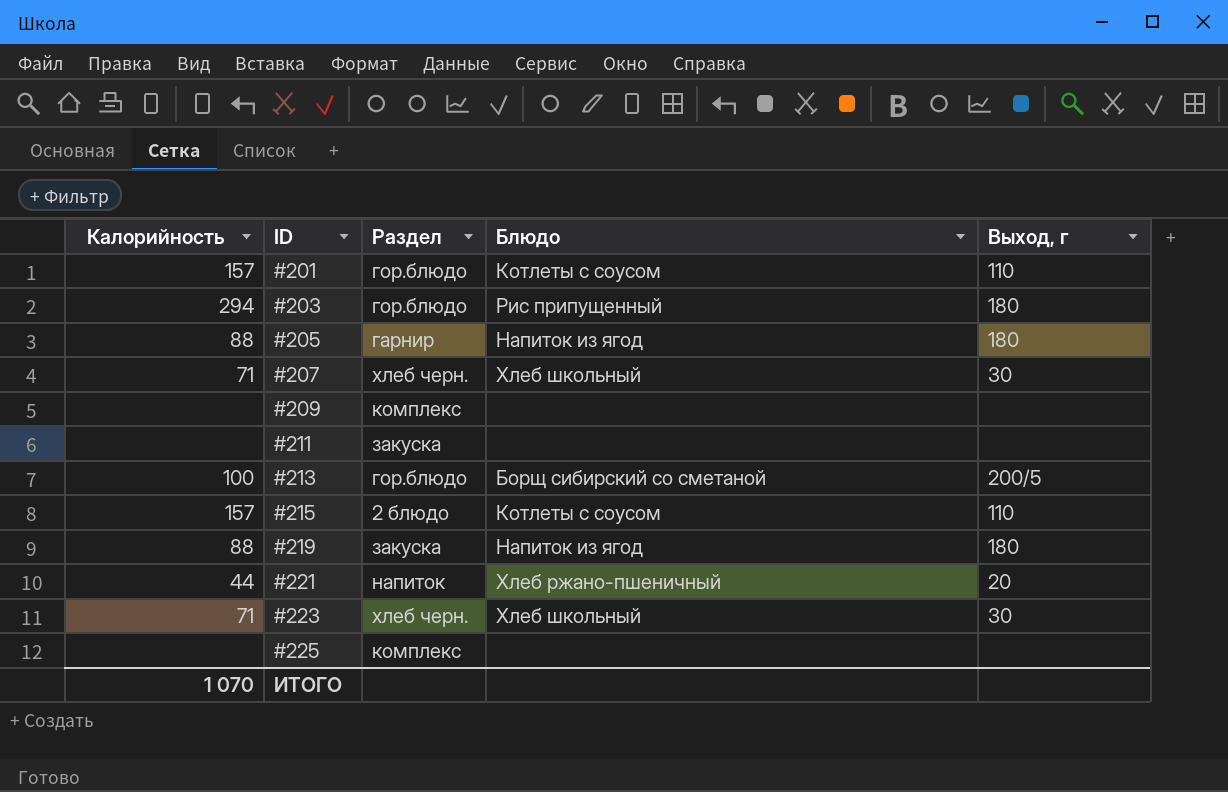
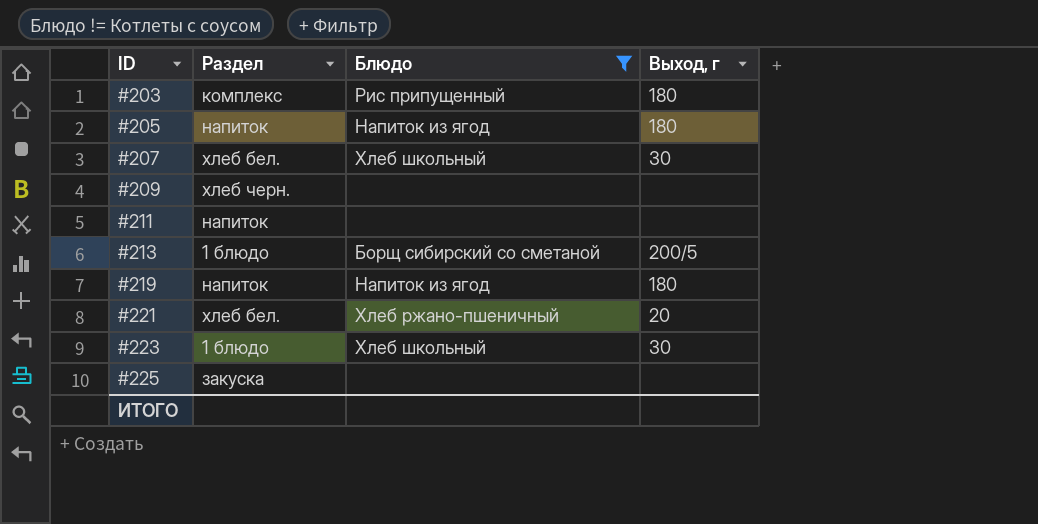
filter: none -> Блюдо != Котлеты с соусом
column Калорийность | position: 1 -> none
#203 | Раздел: гор.блюдо -> комплекс
#205 | Раздел: гарнир -> напиток
#207 | Раздел: хлеб черн. -> хлеб бел.
#209 | Раздел: комплекс -> хлеб черн.
#211 | Раздел: закуска -> напиток
#213 | Раздел: гор.блюдо -> 1 блюдо
#219 | Раздел: закуска -> напиток
#221 | Раздел: напиток -> хлеб бел.
#223 | Раздел: хлеб черн. -> 1 блюдо
#225 | Раздел: комплекс -> закуска

